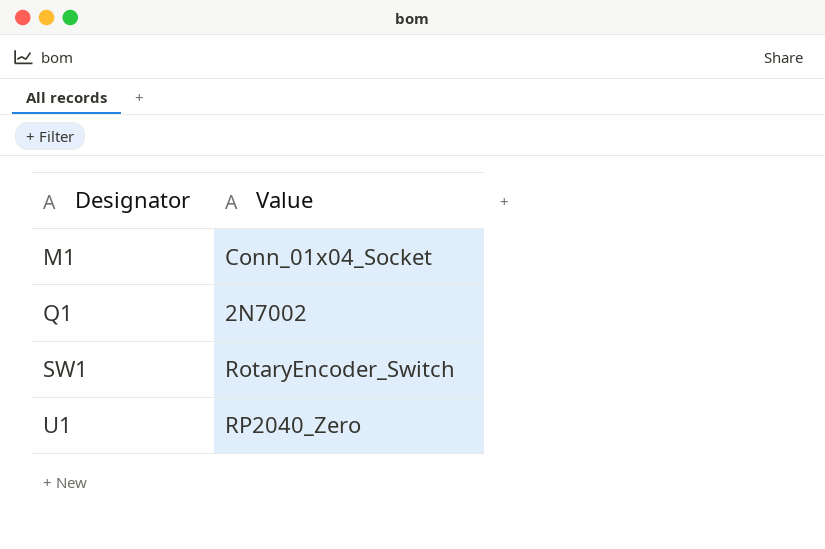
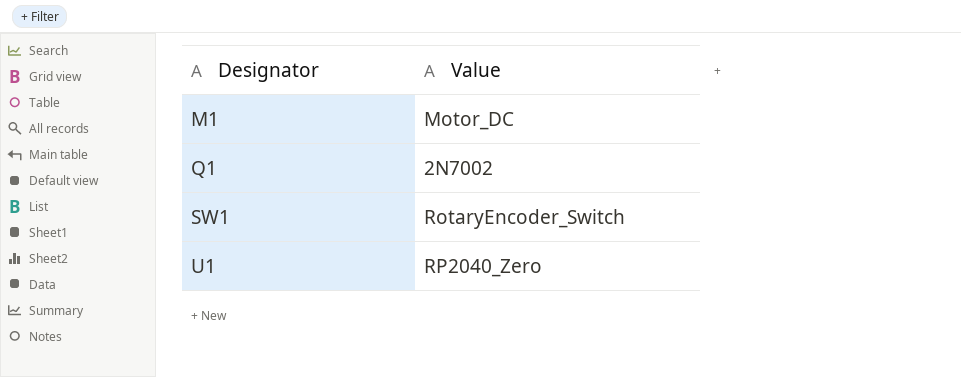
M1 | Value: Conn_01x04_Socket -> Motor_DC

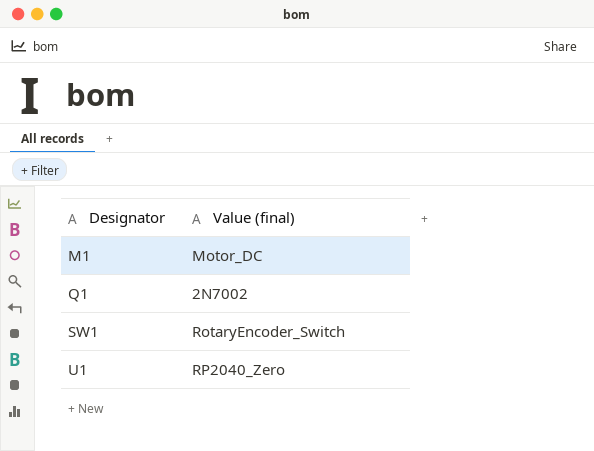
column name: Value -> Value (final)

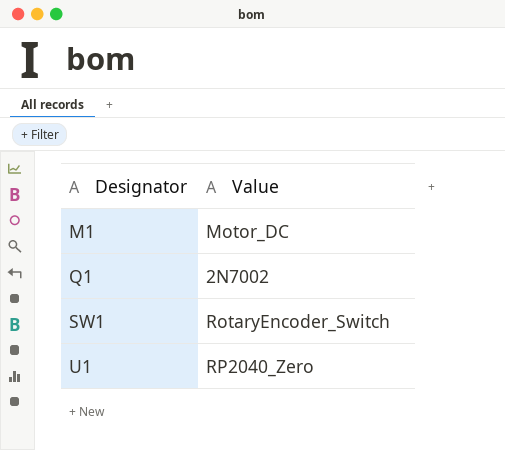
column name: Value (final) -> Value

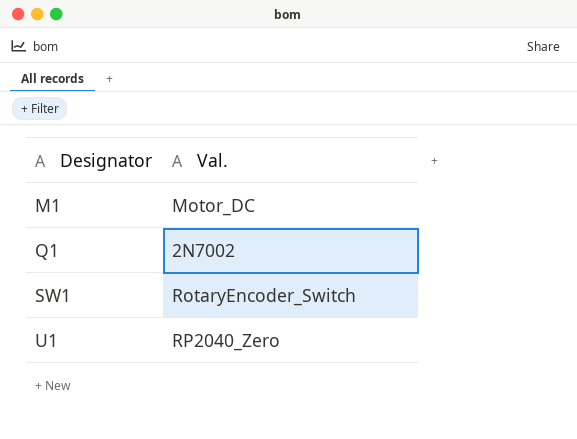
column name: Value -> Val.

